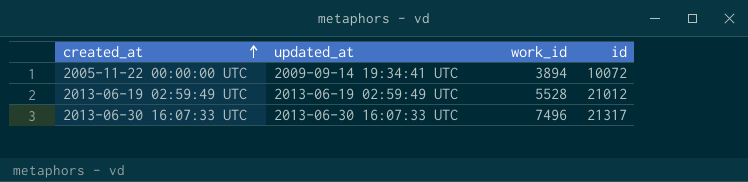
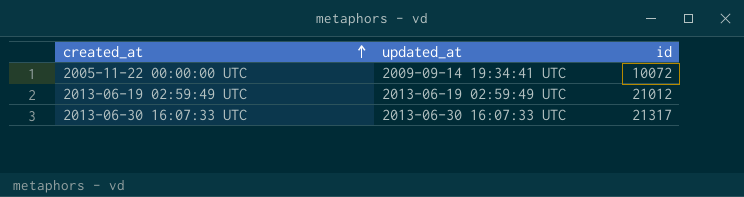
column work_id | position: 3 -> none

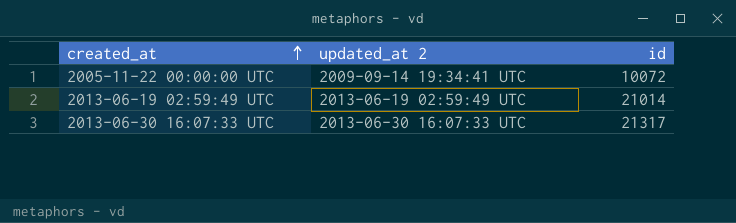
column name: updated_at -> updated_at 2
2013-06-19 02:59:49 UTC | id: 21012 -> 21014

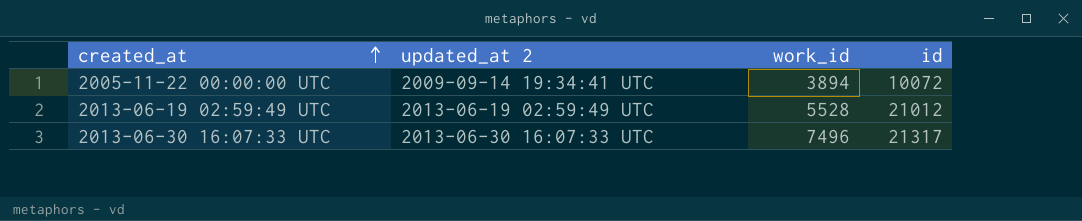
column work_id | position: none -> 3
2013-06-19 02:59:49 UTC | id: 21014 -> 21012

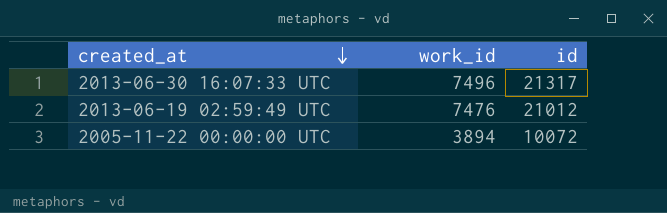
row order: created_at ascending -> created_at descending
column updated_at 2 | position: 2 -> none
2013-06-19 02:59:49 UTC | work_id: 5528 -> 7476

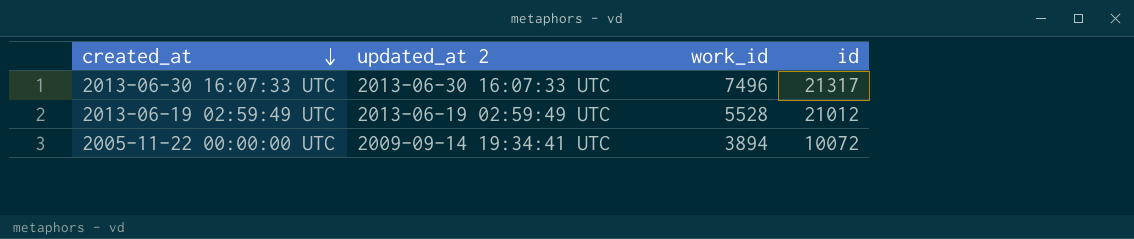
column updated_at 2 | position: none -> 2
2013-06-19 02:59:49 UTC | work_id: 7476 -> 5528

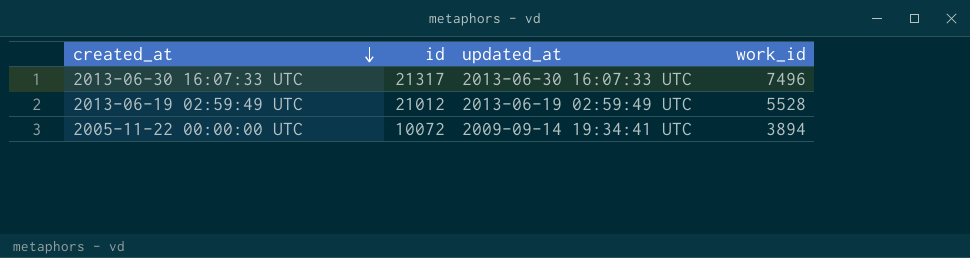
column id | position: 4 -> 2
column name: updated_at 2 -> updated_at

